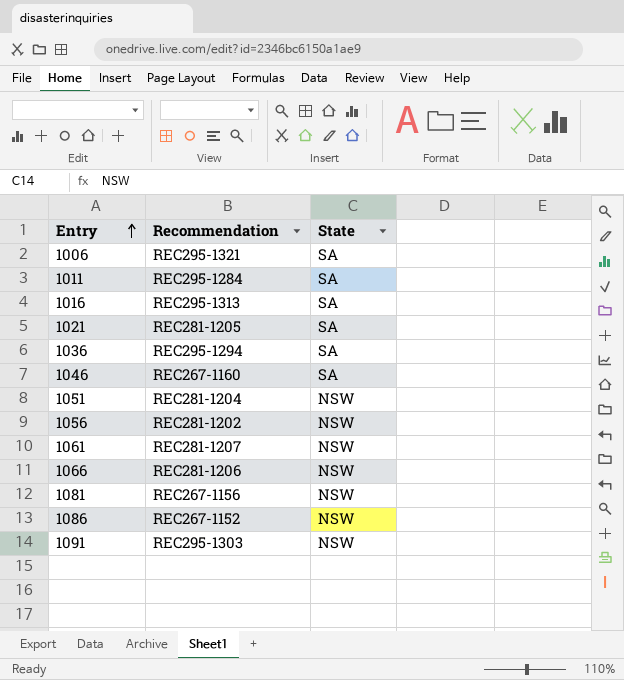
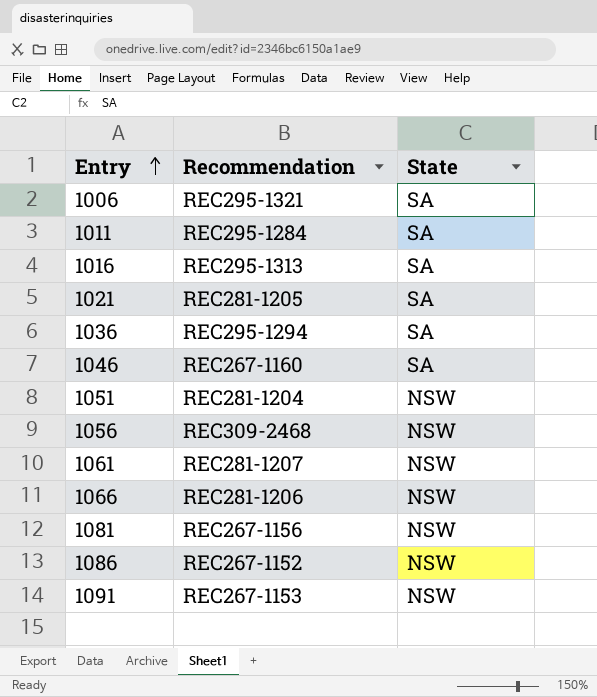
1056 | Recommendation: REC281-1202 -> REC309-2468
1091 | Recommendation: REC295-1303 -> REC267-1153

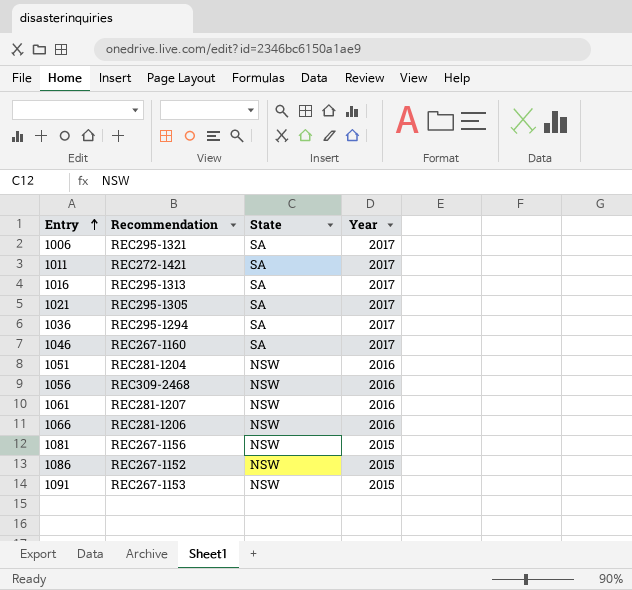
column Year | position: none -> 4
1011 | Recommendation: REC295-1284 -> REC272-1421
1021 | Recommendation: REC281-1205 -> REC295-1305

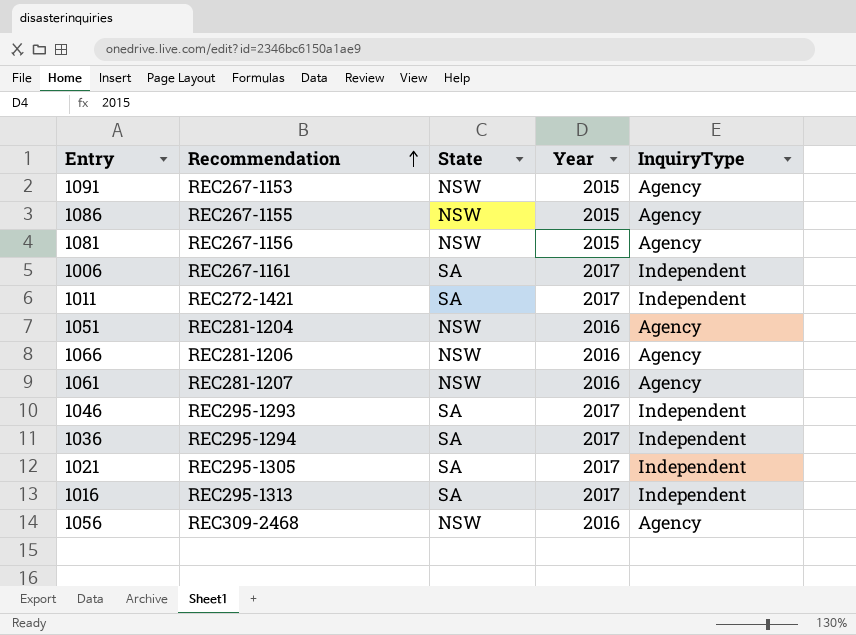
row order: Entry ascending -> Recommendation ascending
column InquiryType | position: none -> 5
1086 | Recommendation: REC267-1152 -> REC267-1155
1006 | Recommendation: REC295-1321 -> REC267-1161
1046 | Recommendation: REC267-1160 -> REC295-1293

